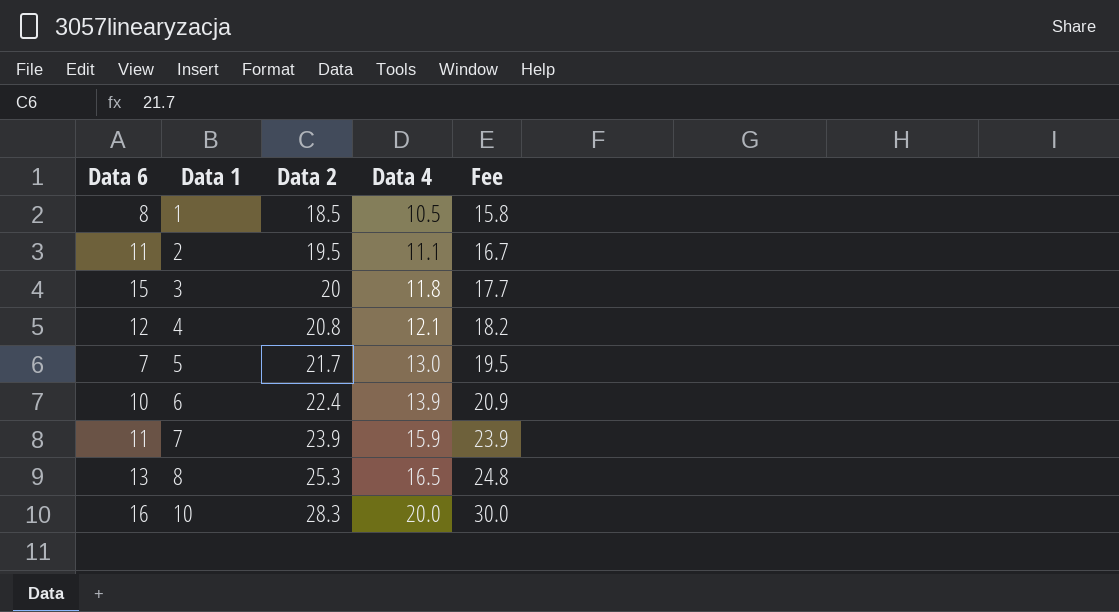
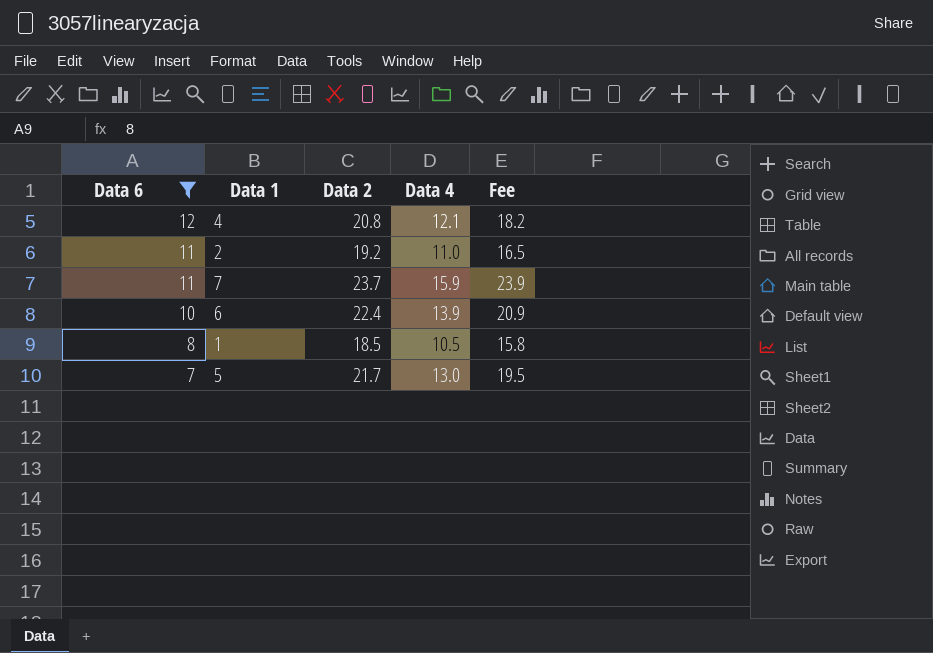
filter: none -> Data 6 <= 12
row order: Data 1 ascending -> Data 6 descending
2 | Data 2: 19.5 -> 19.2
2 | Data 4: 11.1 -> 11.0
2 | Fee: 16.7 -> 16.5
7 | Data 2: 23.9 -> 23.7

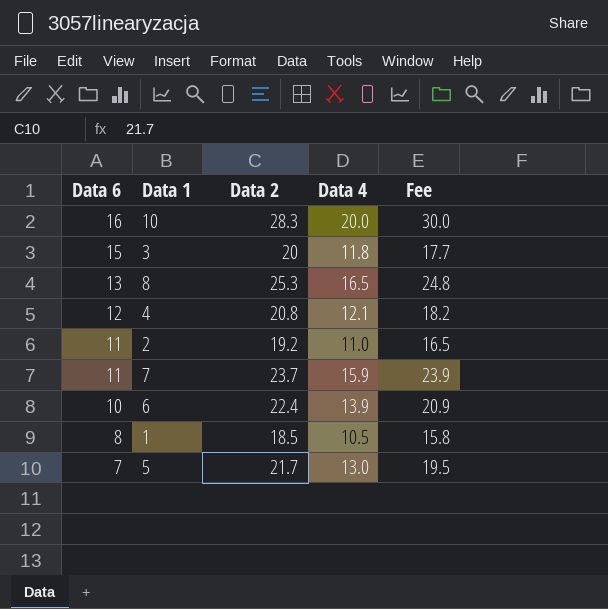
filter: Data 6 <= 12 -> none

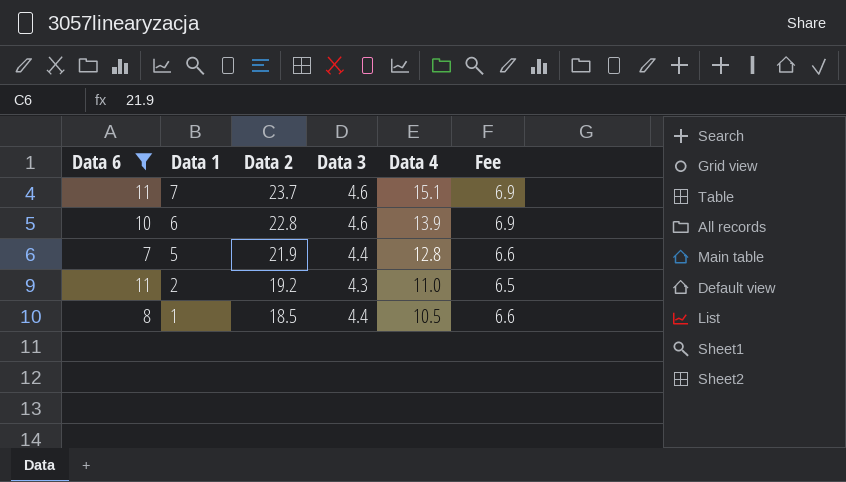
filter: none -> Data 6 <= 11
row order: Data 6 descending -> Data 1 descending
column Data 3 | position: none -> 4
column Fee | formula: [Data 4] * 1.5 -> [Data 3] * 1.5
7 | Data 4: 15.9 -> 15.1
6 | Data 2: 22.4 -> 22.8
5 | Data 2: 21.7 -> 21.9
5 | Data 4: 13.0 -> 12.8

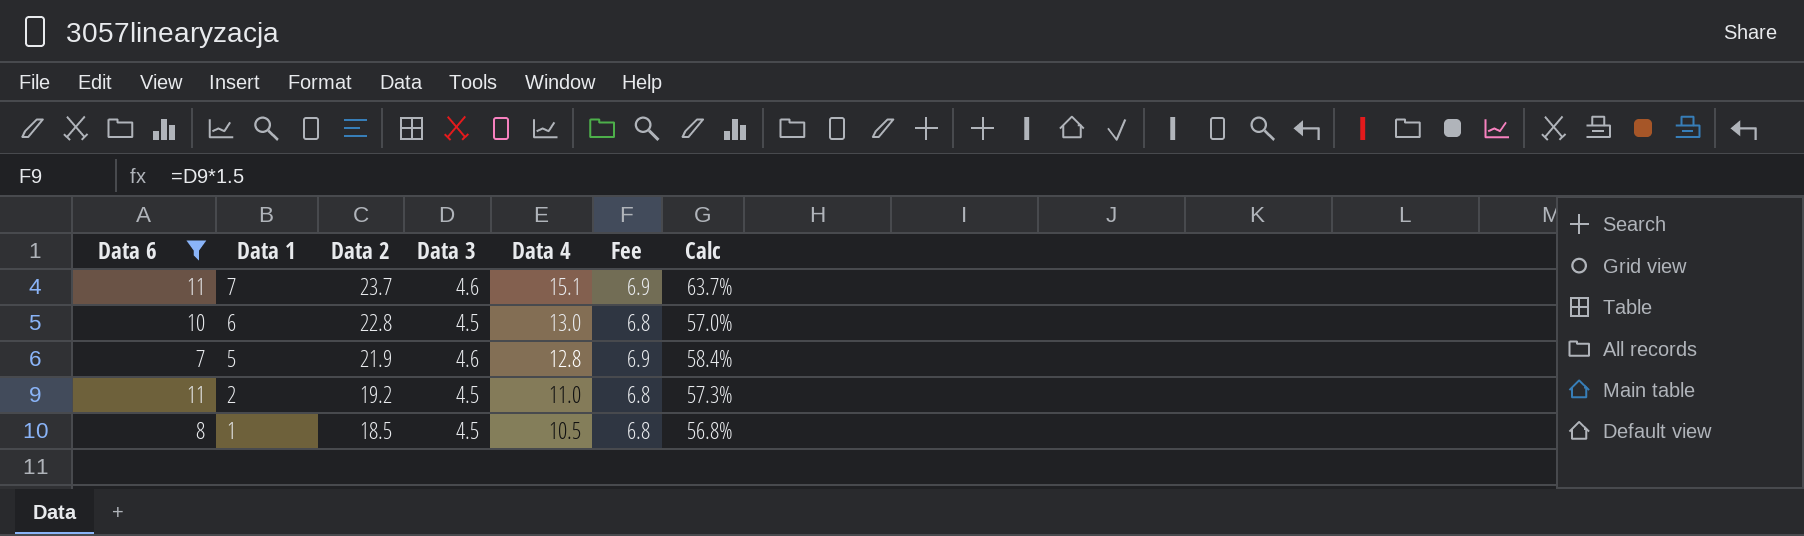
column Calc | formula: none -> [Data 4] / [Data 2]
6 | Data 3: 4.6 -> 4.5
6 | Data 4: 13.9 -> 13.0
6 | Fee: 6.9 -> 6.8
5 | Data 3: 4.4 -> 4.6
5 | Fee: 6.6 -> 6.9
2 | Data 3: 4.3 -> 4.5
2 | Fee: 6.5 -> 6.8
1 | Data 3: 4.4 -> 4.5
1 | Fee: 6.6 -> 6.8

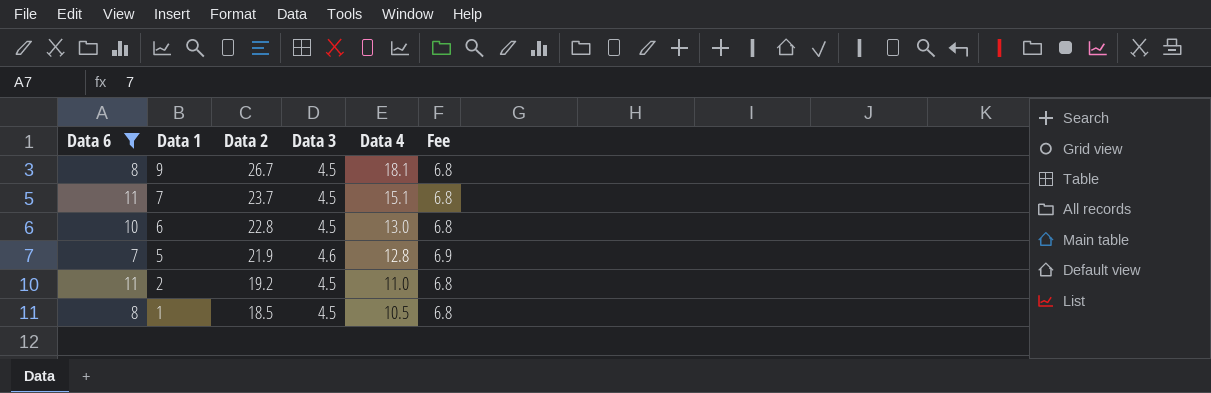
column Calc | formula: [Data 4] / [Data 2] -> none
row 9: none -> 8 | 26.7 | 4.5 | 18.1 | 6.8
7 | Data 3: 4.6 -> 4.5
7 | Fee: 6.9 -> 6.8

